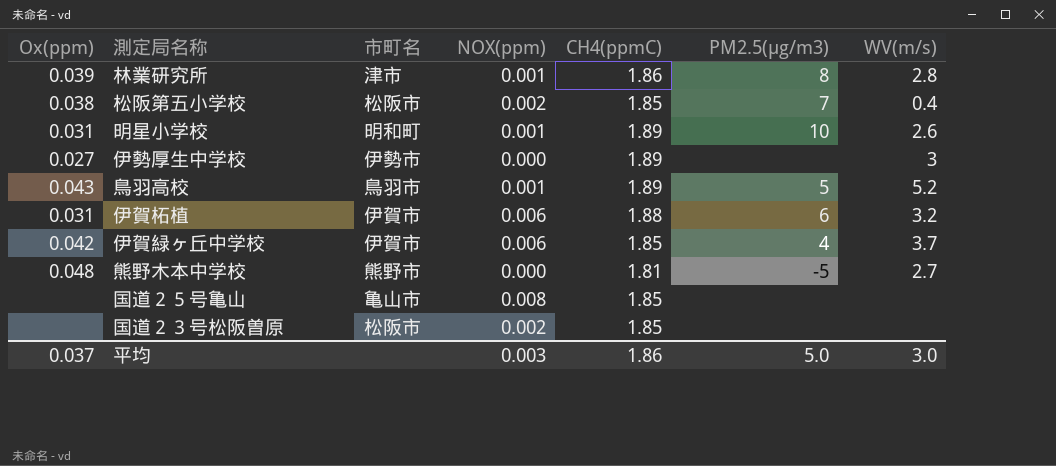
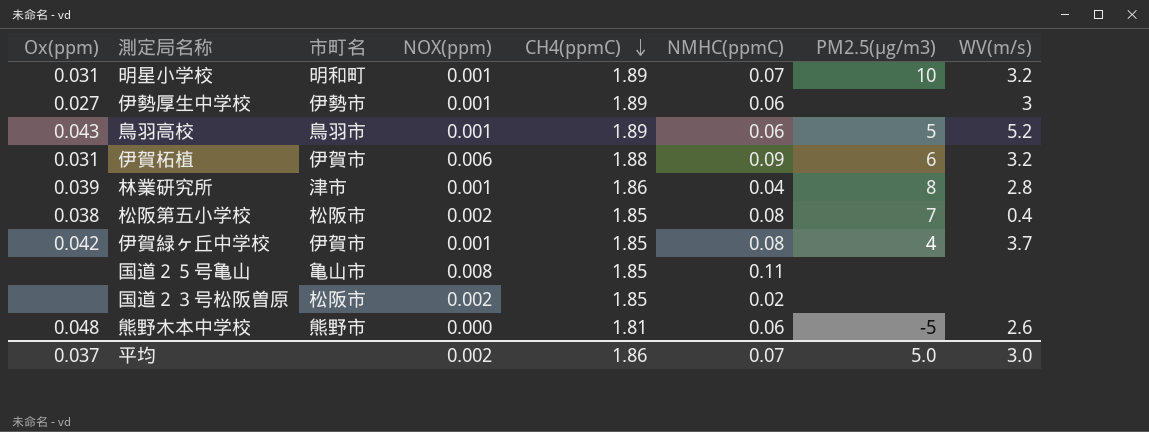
row order: none -> CH4(ppmC) descending
column NMHC(ppmC) | position: none -> 6
明星小学校 | WV(m/s): 2.6 -> 3.2
伊勢厚生中学校 | NOX(ppm): 0.000 -> 0.001
伊賀緑ヶ丘中学校 | NOX(ppm): 0.006 -> 0.001
熊野木本中学校 | WV(m/s): 2.7 -> 2.6
平均 | NOX(ppm): 0.003 -> 0.002

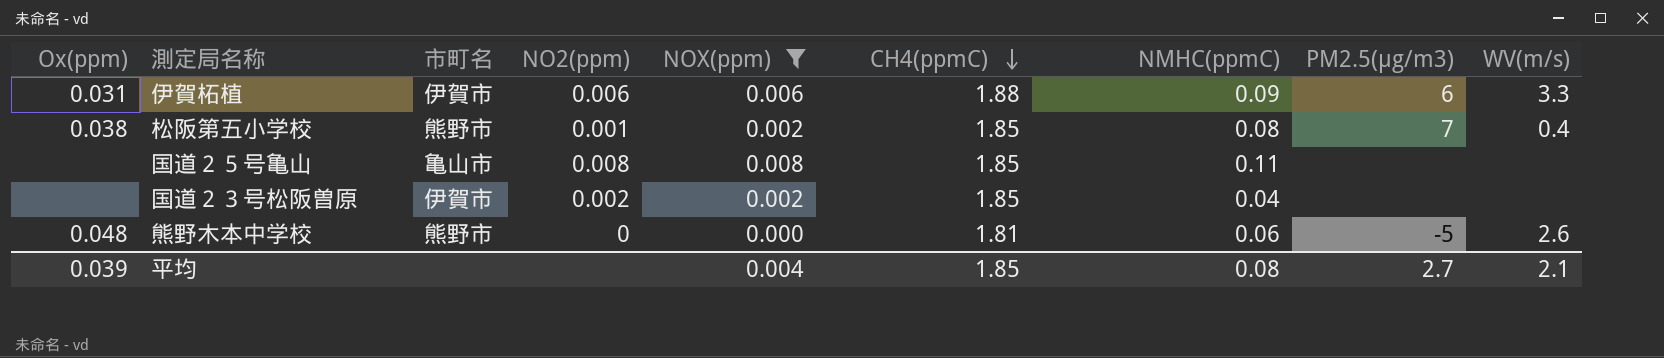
filter: none -> NOX(ppm) != 0.001
column NO2(ppm) | position: none -> 4
伊賀柘植 | WV(m/s): 3.2 -> 3.3
松阪第五小学校 | 市町名: 松阪市 -> 熊野市
国道２３号松阪曽原 | 市町名: 松阪市 -> 伊賀市
国道２３号松阪曽原 | NMHC(ppmC): 0.02 -> 0.04
平均 | Ox(ppm): 0.037 -> 0.039
平均 | NOX(ppm): 0.002 -> 0.004
平均 | CH4(ppmC): 1.86 -> 1.85
平均 | NMHC(ppmC): 0.07 -> 0.08
平均 | PM2.5(μg/m3): 5.0 -> 2.7
平均 | WV(m/s): 3.0 -> 2.1

